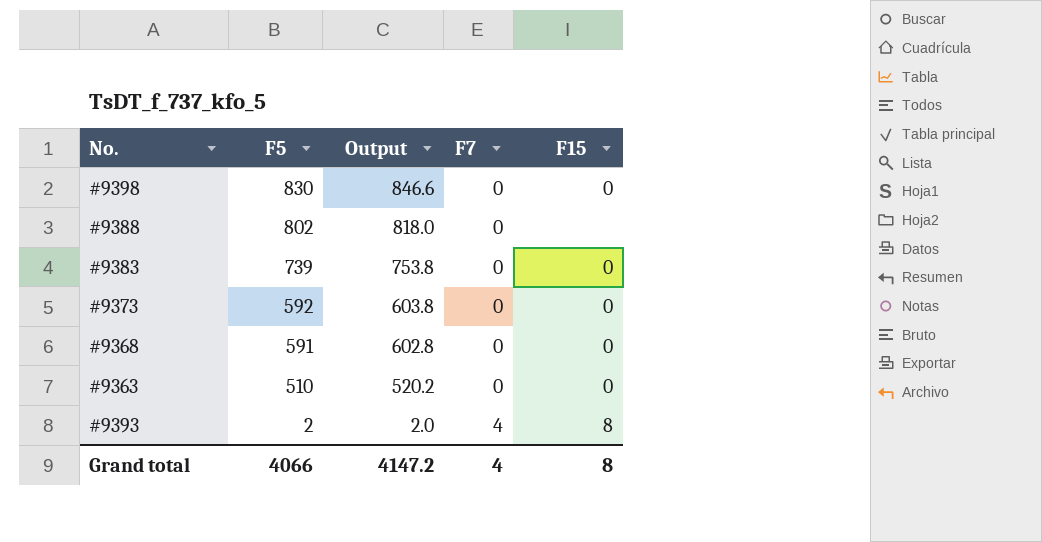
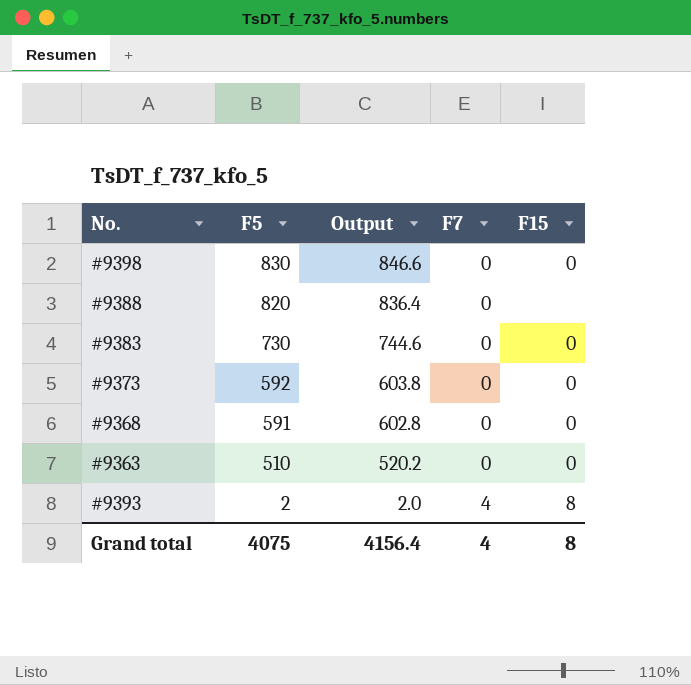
#9388 | F5: 802 -> 820
#9388 | Output: 818.0 -> 836.4
#9383 | F5: 739 -> 730
#9383 | Output: 753.8 -> 744.6
Grand total | F5: 4066 -> 4075
Grand total | Output: 4147.2 -> 4156.4

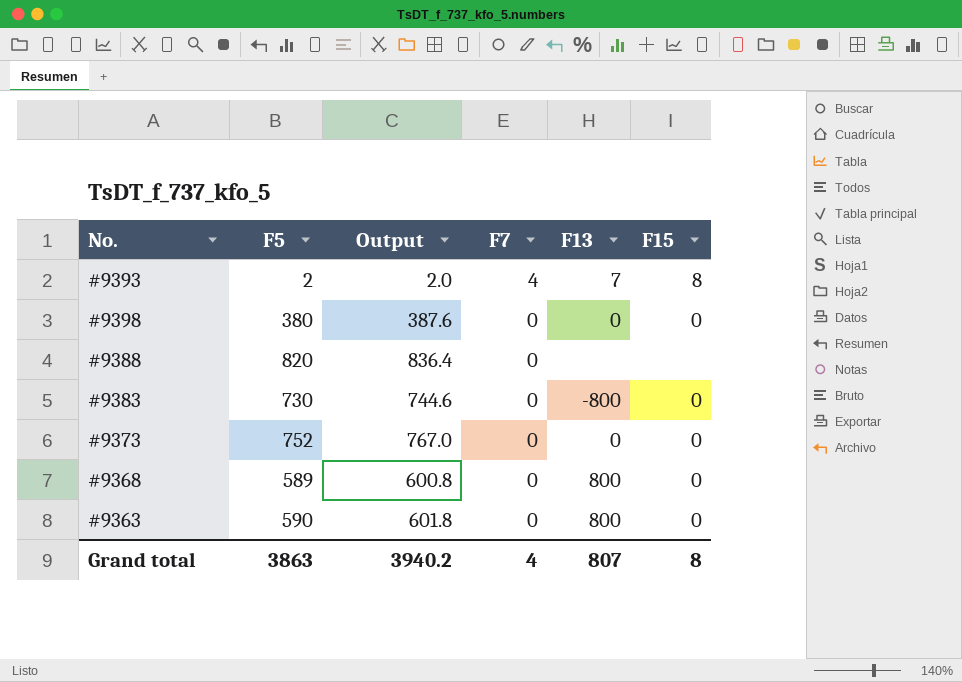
row order: F5 descending -> F7 descending
column F13 | position: none -> 5
#9398 | F5: 830 -> 380
#9398 | Output: 846.6 -> 387.6
#9373 | F5: 592 -> 752
#9373 | Output: 603.8 -> 767.0
#9368 | F5: 591 -> 589
#9368 | Output: 602.8 -> 600.8
#9363 | F5: 510 -> 590
#9363 | Output: 520.2 -> 601.8
Grand total | F5: 4075 -> 3863
Grand total | Output: 4156.4 -> 3940.2

